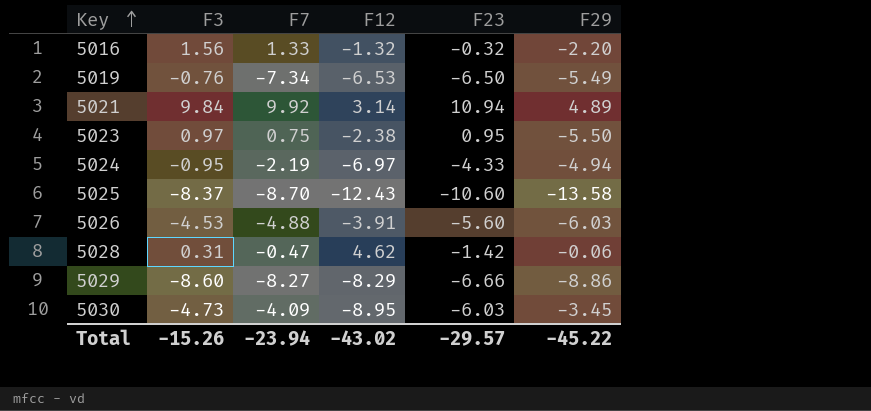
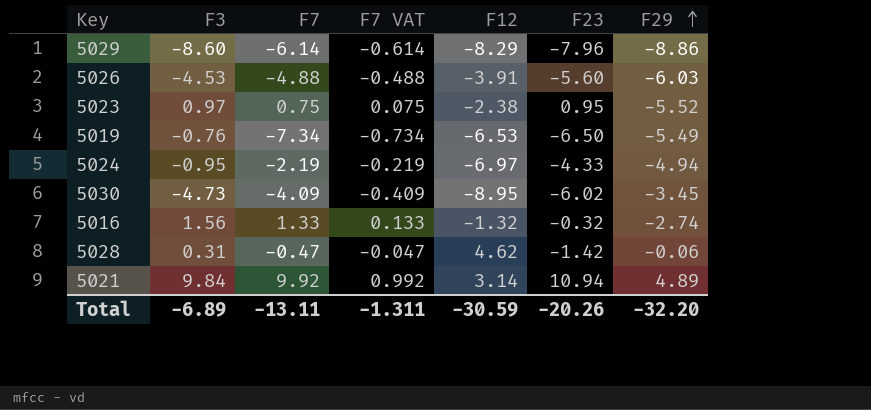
row order: Key ascending -> F29 ascending
column F7 VAT | formula: none -> [F7] * 0.1
row 5025: -8.37 | -8.70 | -12.43 | -10.60 | -13.58 -> none
5029 | F7: -8.27 -> -6.14
5029 | F23: -6.66 -> -7.96
5023 | F29: -5.50 -> -5.52
5030 | F23: -6.03 -> -6.02
5016 | F29: -2.20 -> -2.74
Total | F3: -15.26 -> -6.89
Total | F7: -23.94 -> -13.11
Total | F12: -43.02 -> -30.59
Total | F23: -29.57 -> -20.26
Total | F29: -45.22 -> -32.20

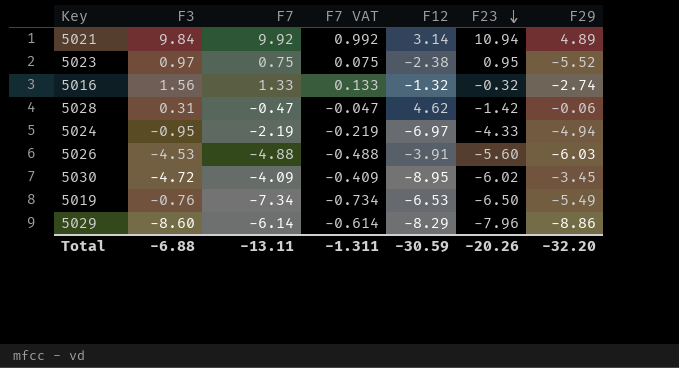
row order: F29 ascending -> F23 descending
5030 | F3: -4.73 -> -4.72
Total | F3: -6.89 -> -6.88

